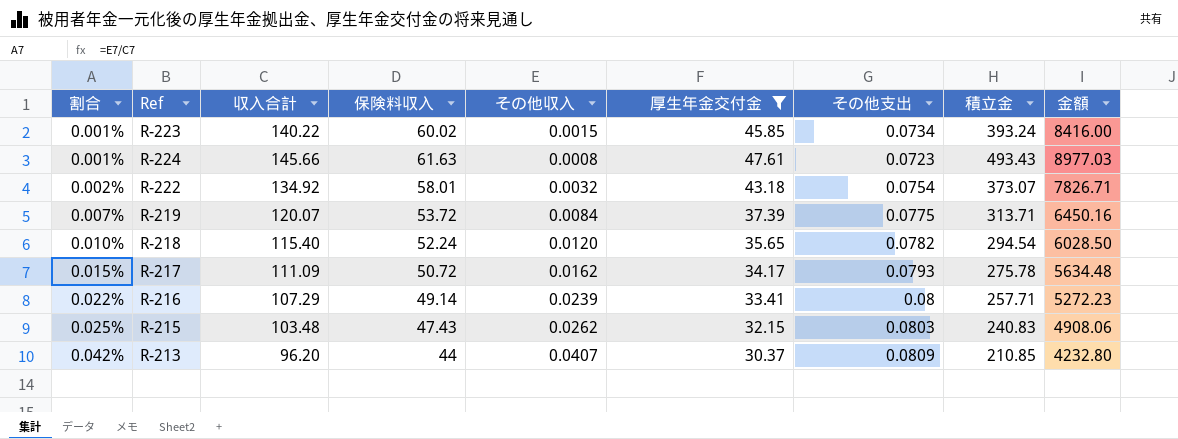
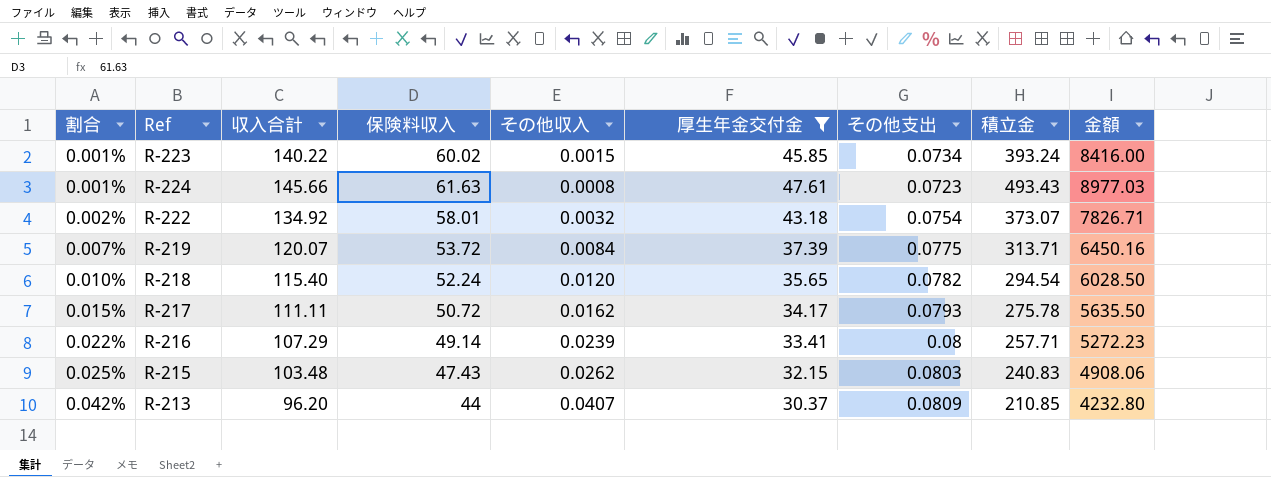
R-217 | 収入合計: 111.09 -> 111.11
R-217 | 金額: 5634.48 -> 5635.50

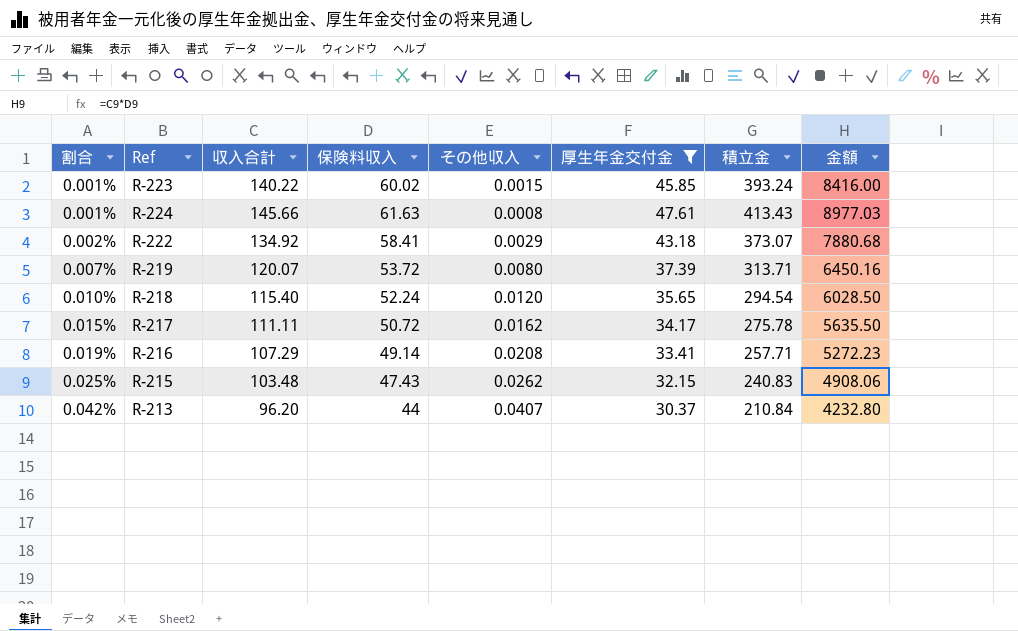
column その他支出 | position: 7 -> none
R-224 | 積立金: 493.43 -> 413.43
R-222 | 保険料収入: 58.01 -> 58.41
R-222 | その他収入: 0.0032 -> 0.0029
R-222 | 金額: 7826.71 -> 7880.68
R-219 | その他収入: 0.0084 -> 0.0080
R-216 | 割合: 0.022% -> 0.019%
R-216 | その他収入: 0.0239 -> 0.0208
R-213 | 積立金: 210.85 -> 210.84

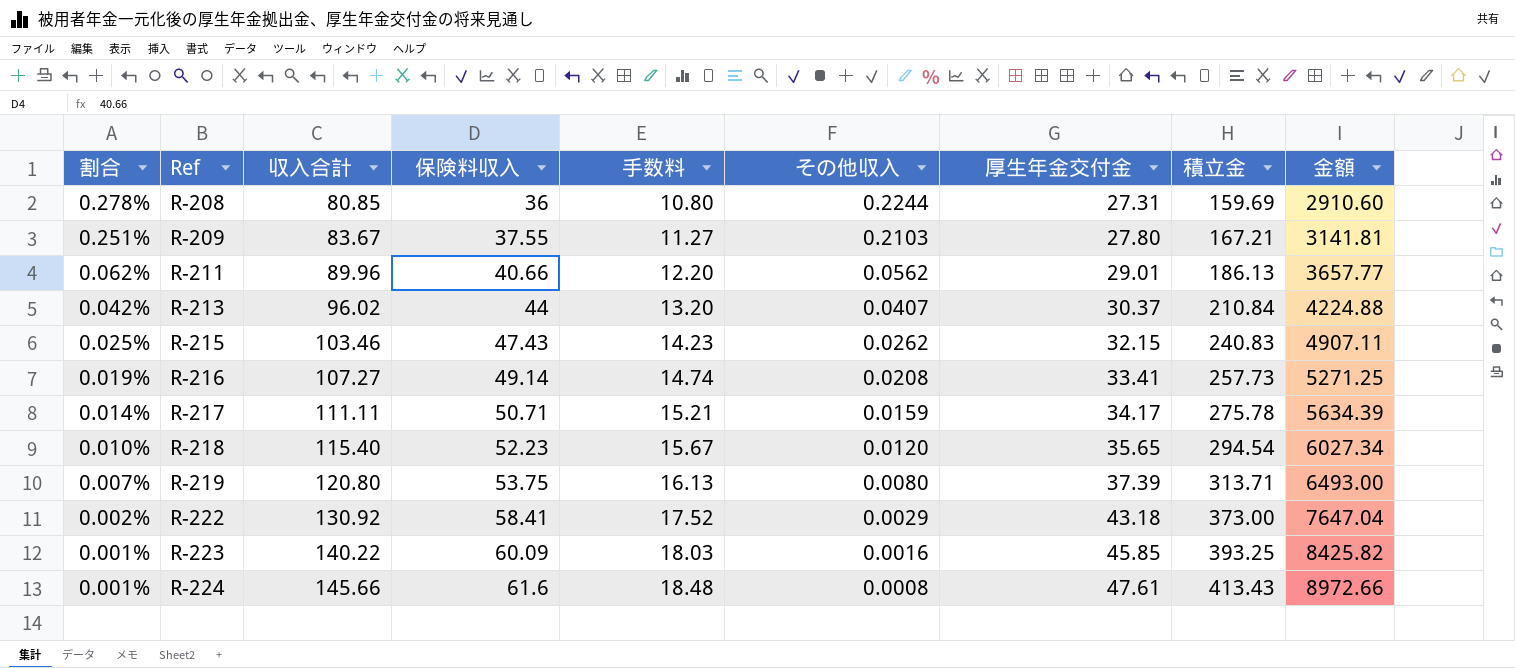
filter: 厚生年金交付金 >= 30.37 -> none
row order: 割合 ascending -> 割合 descending
column 手数料 | formula: none -> [保険料収入] * 0.3
R-213 | 収入合計: 96.20 -> 96.02
R-213 | 金額: 4232.80 -> 4224.88
R-215 | 収入合計: 103.48 -> 103.46
R-215 | 金額: 4908.06 -> 4907.11
R-216 | 収入合計: 107.29 -> 107.27
R-216 | 積立金: 257.71 -> 257.73
R-216 | 金額: 5272.23 -> 5271.25
R-217 | 割合: 0.015% -> 0.014%
R-217 | 保険料収入: 50.72 -> 50.71
R-217 | その他収入: 0.0162 -> 0.0159
R-217 | 金額: 5635.50 -> 5634.39
R-218 | 保険料収入: 52.24 -> 52.23
R-218 | 金額: 6028.50 -> 6027.34
R-219 | 収入合計: 120.07 -> 120.80
R-219 | 保険料収入: 53.72 -> 53.75
R-219 | 金額: 6450.16 -> 6493.00
R-222 | 収入合計: 134.92 -> 130.92
R-222 | 積立金: 373.07 -> 373.00
R-222 | 金額: 7880.68 -> 7647.04
R-223 | 保険料収入: 60.02 -> 60.09
R-223 | その他収入: 0.0015 -> 0.0016
R-223 | 積立金: 393.24 -> 393.25
R-223 | 金額: 8416.00 -> 8425.82
R-224 | 保険料収入: 61.63 -> 61.6
R-224 | 金額: 8977.03 -> 8972.66

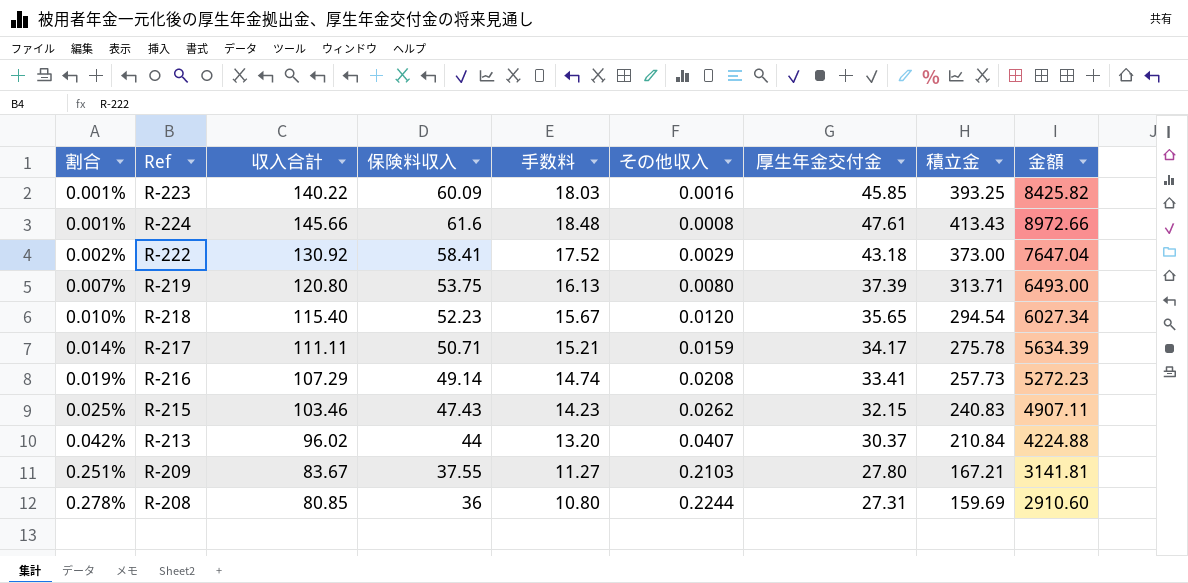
row order: 割合 descending -> 割合 ascending
row R-211: 0.062% | 89.96 | 40.66 | 12.20 | 0.0562 | 29.01 | 186.13 | 3657.77 -> none
R-216 | 収入合計: 107.27 -> 107.29
R-216 | 金額: 5271.25 -> 5272.23

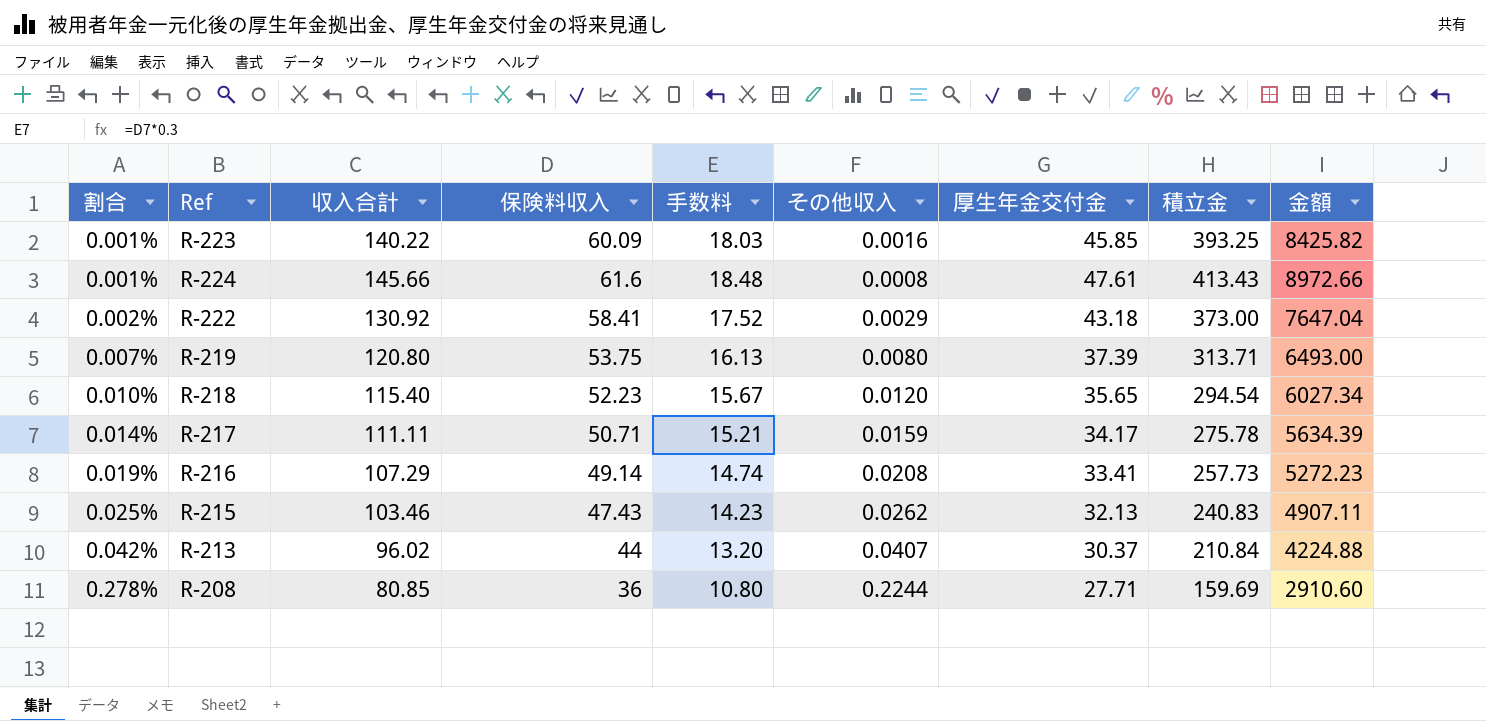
row R-209: 0.251% | 83.67 | 37.55 | 11.27 | 0.2103 | 27.80 | 167.21 | 3141.81 -> none
R-215 | 厚生年金交付金: 32.15 -> 32.13
R-208 | 厚生年金交付金: 27.31 -> 27.71

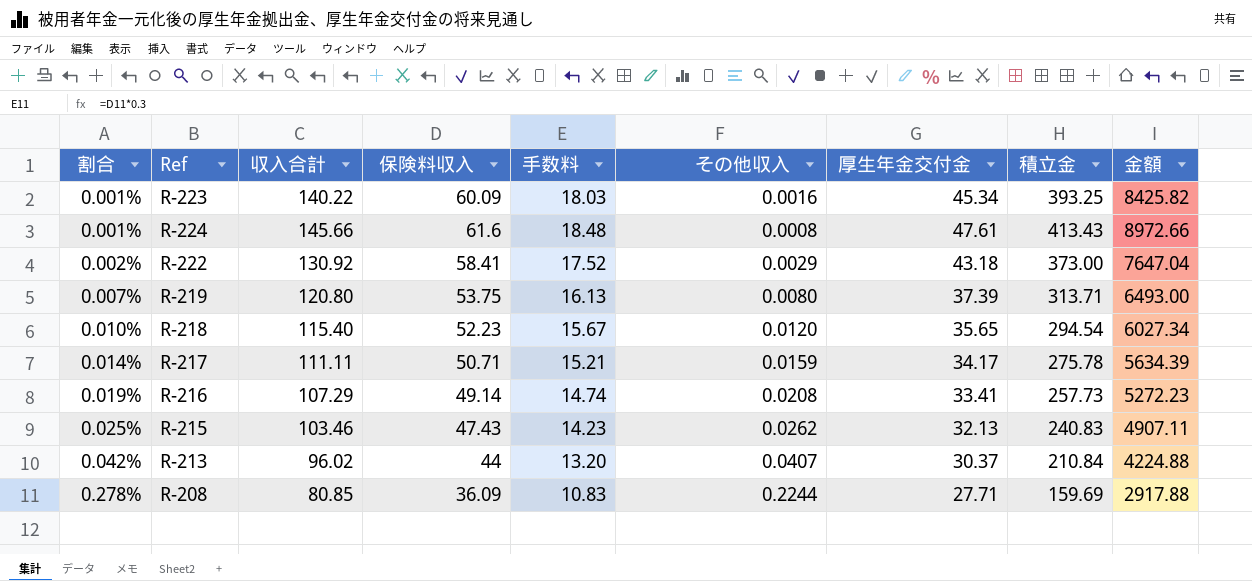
R-223 | 厚生年金交付金: 45.85 -> 45.34
R-208 | 保険料収入: 36 -> 36.09
R-208 | 手数料: 10.80 -> 10.83
R-208 | 金額: 2910.60 -> 2917.88

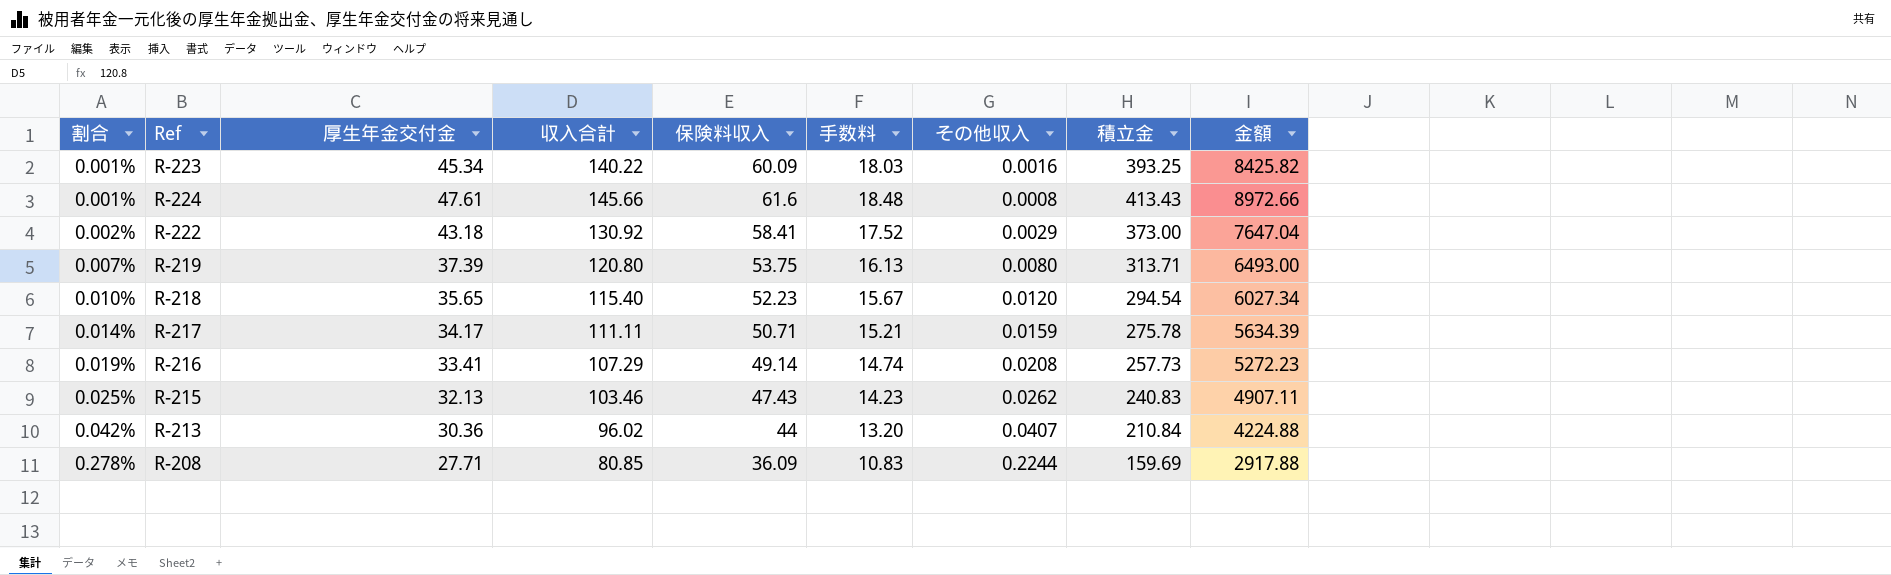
column 厚生年金交付金 | position: 7 -> 3
R-213 | 厚生年金交付金: 30.37 -> 30.36

